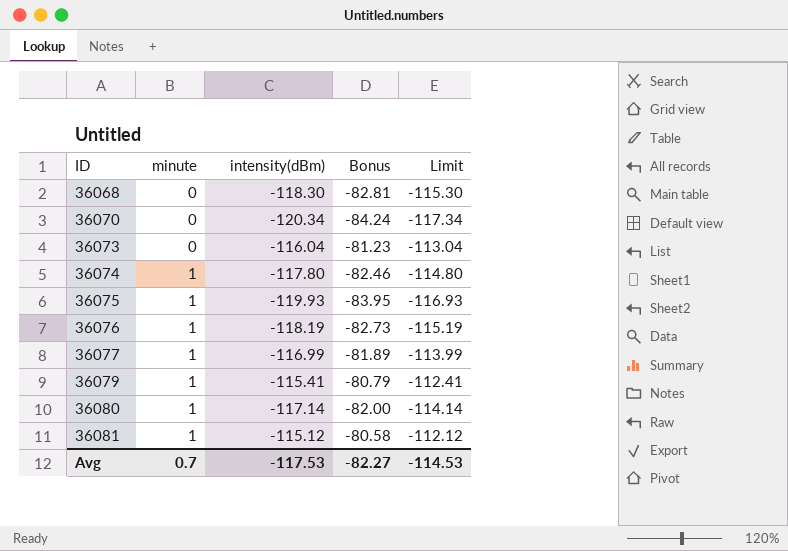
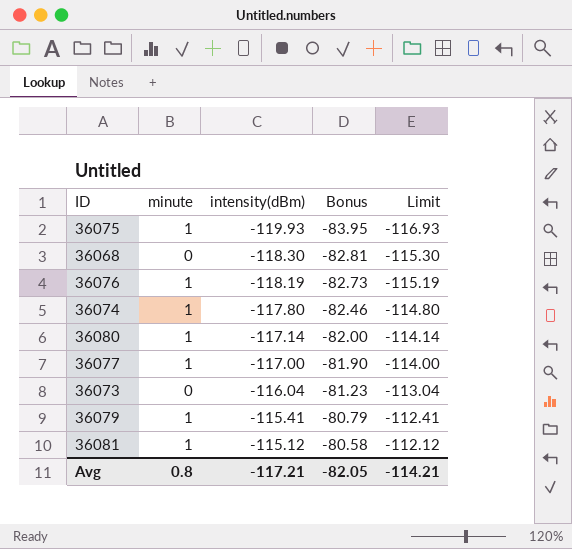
row order: ID ascending -> intensity(dBm) ascending
row 36070: 0 | -120.34 | -84.24 | -117.34 -> none
36077 | intensity(dBm): -116.99 -> -117.00
36077 | Bonus: -81.89 -> -81.90
36077 | Limit: -113.99 -> -114.00
Avg | minute: 0.7 -> 0.8
Avg | intensity(dBm): -117.53 -> -117.21
Avg | Bonus: -82.27 -> -82.05
Avg | Limit: -114.53 -> -114.21

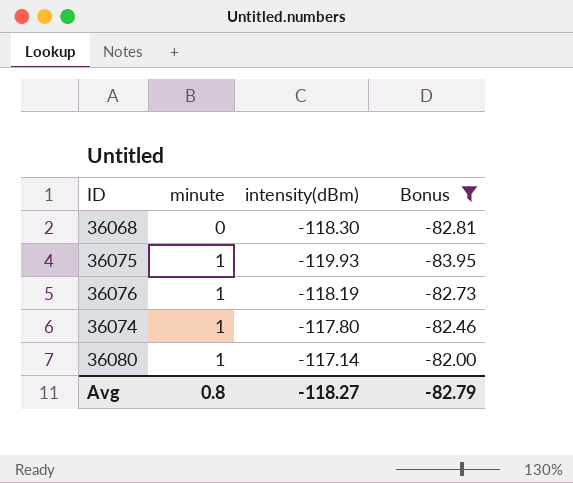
filter: none -> Bonus <= -82.00
row order: intensity(dBm) ascending -> minute ascending
column Limit | formula: [intensity(dBm)] + 3 -> none
Avg | intensity(dBm): -117.21 -> -118.27
Avg | Bonus: -82.05 -> -82.79

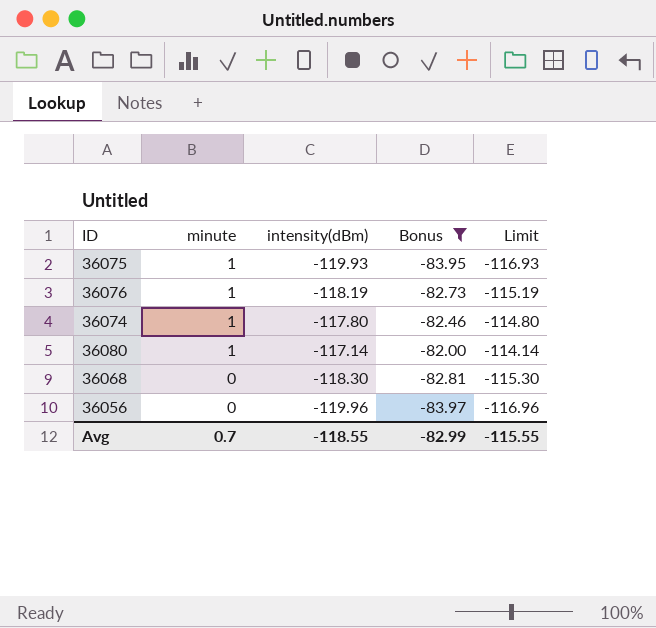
row order: minute ascending -> minute descending
column Limit | formula: none -> [intensity(dBm)] + 3
row 36056: none -> 0 | -119.96 | -83.97 | -116.96
Avg | minute: 0.8 -> 0.7
Avg | intensity(dBm): -118.27 -> -118.55
Avg | Bonus: -82.79 -> -82.99

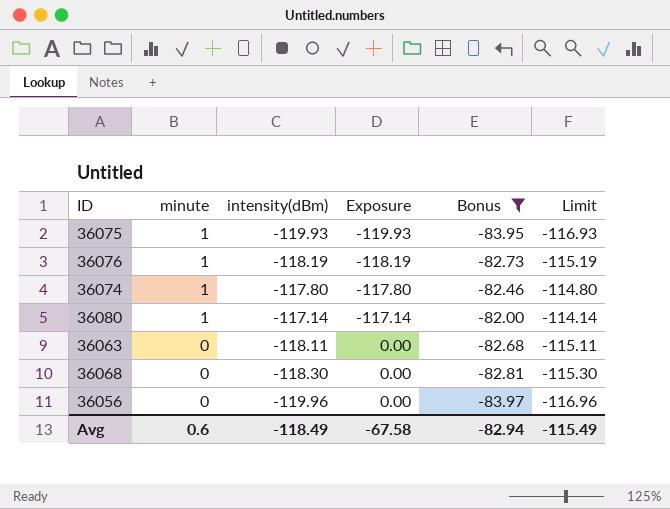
column Exposure | formula: none -> [minute] * [intensity(dBm)]
row 36063: none -> 0 | -118.11 | 0.00 | -82.68 | -115.11
Avg | minute: 0.7 -> 0.6
Avg | intensity(dBm): -118.55 -> -118.49
Avg | Bonus: -82.99 -> -82.94
Avg | Limit: -115.55 -> -115.49

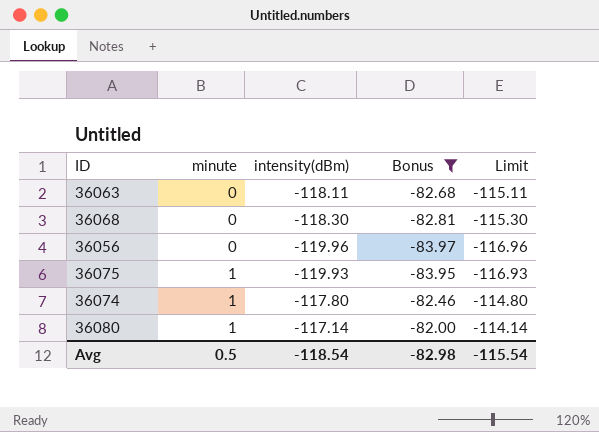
row order: minute descending -> minute ascending
column Exposure | formula: [minute] * [intensity(dBm)] -> none
row 36076: 1 | -118.19 | -118.19 | -82.73 | -115.19 -> none
Avg | minute: 0.6 -> 0.5
Avg | intensity(dBm): -118.49 -> -118.54
Avg | Bonus: -82.94 -> -82.98
Avg | Limit: -115.49 -> -115.54

